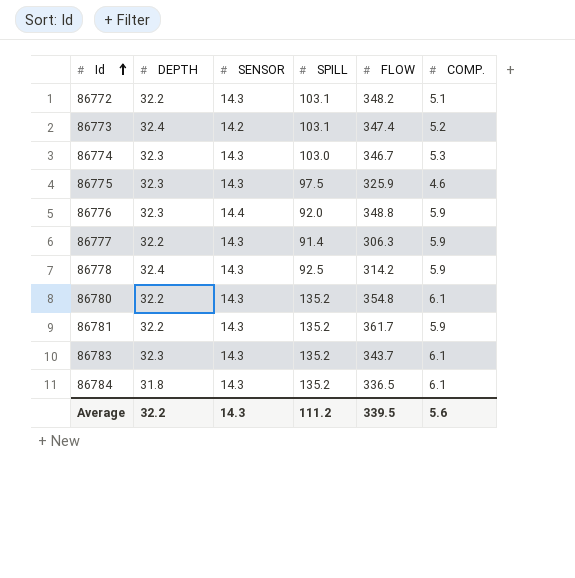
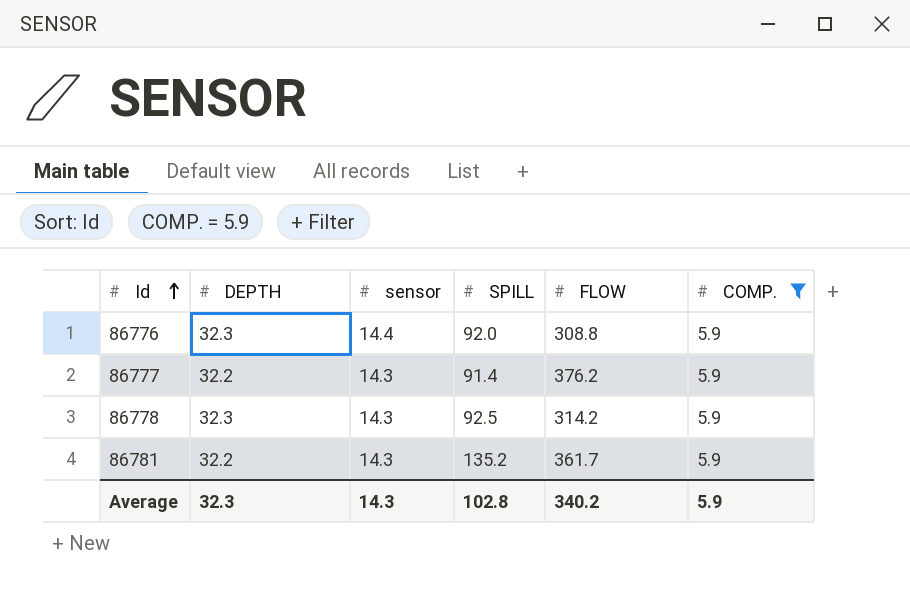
filter: none -> COMP. = 5.9
column name: SENSOR -> sensor
86776 | FLOW: 348.8 -> 308.8
86777 | FLOW: 306.3 -> 376.2
86778 | DEPTH: 32.4 -> 32.3
Average | DEPTH: 32.2 -> 32.3
Average | SPILL: 111.2 -> 102.8
Average | FLOW: 339.5 -> 340.2
Average | COMP.: 5.6 -> 5.9

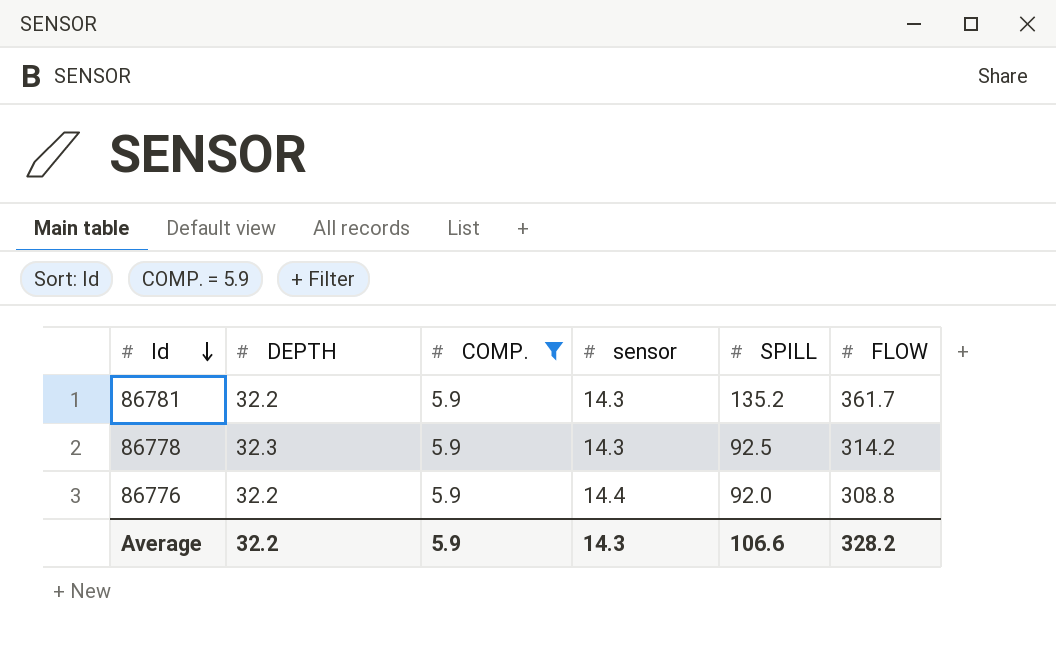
row order: Id ascending -> Id descending
column COMP. | position: 6 -> 3
row 86777: 32.2 | 14.3 | 91.4 | 376.2 | 5.9 -> none
86776 | DEPTH: 32.3 -> 32.2
Average | DEPTH: 32.3 -> 32.2
Average | SPILL: 102.8 -> 106.6
Average | FLOW: 340.2 -> 328.2

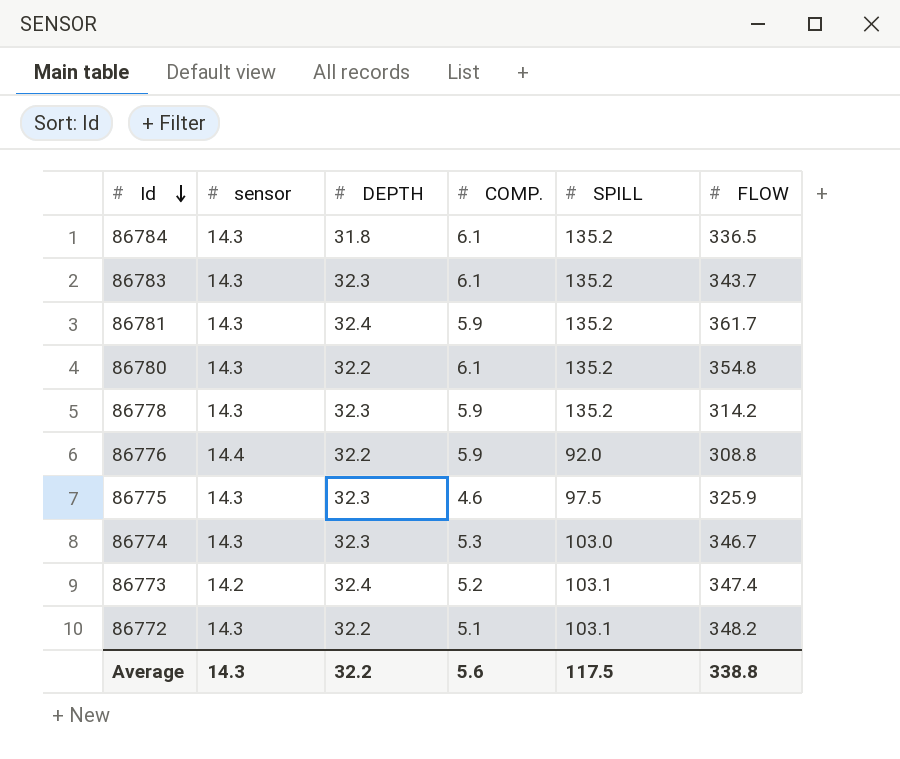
filter: COMP. = 5.9 -> none
column sensor | position: 4 -> 2
86781 | DEPTH: 32.2 -> 32.4
86778 | SPILL: 92.5 -> 135.2
Average | COMP.: 5.9 -> 5.6
Average | SPILL: 106.6 -> 117.5
Average | FLOW: 328.2 -> 338.8

